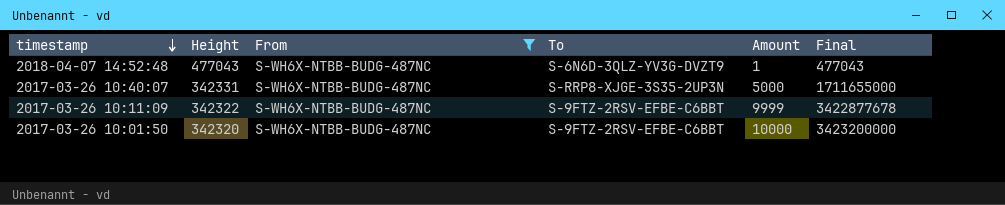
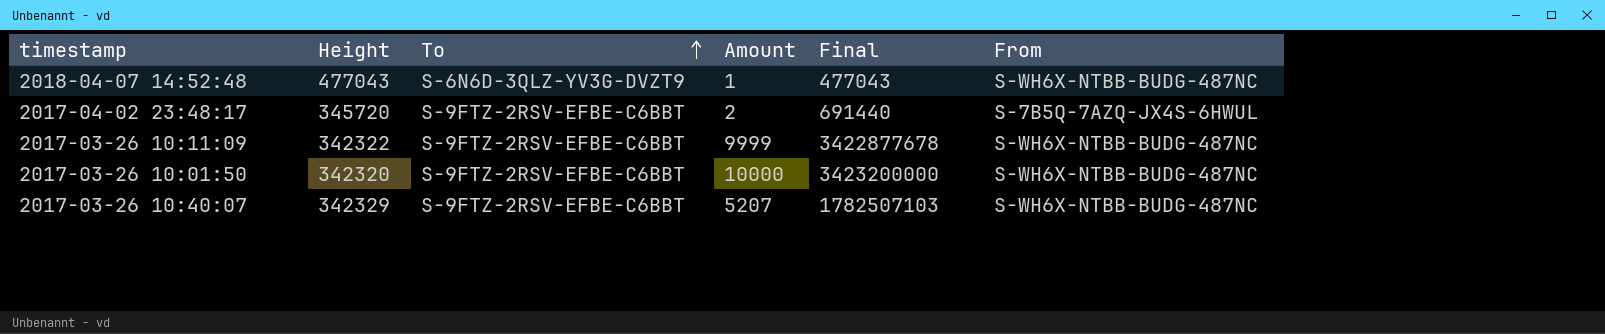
filter: From = S-WH6X-NTBB-BUDG-487NC -> none
row order: timestamp descending -> To ascending
column From | position: 3 -> 6
2017-03-26 10:40:07 | Height: 342331 -> 342329
2017-03-26 10:40:07 | To: S-RRP8-XJGE-3S35-2UP3N -> S-9FTZ-2RSV-EFBE-C6BBT
2017-03-26 10:40:07 | Amount: 5000 -> 5207
2017-03-26 10:40:07 | Final: 1711655000 -> 1782507103

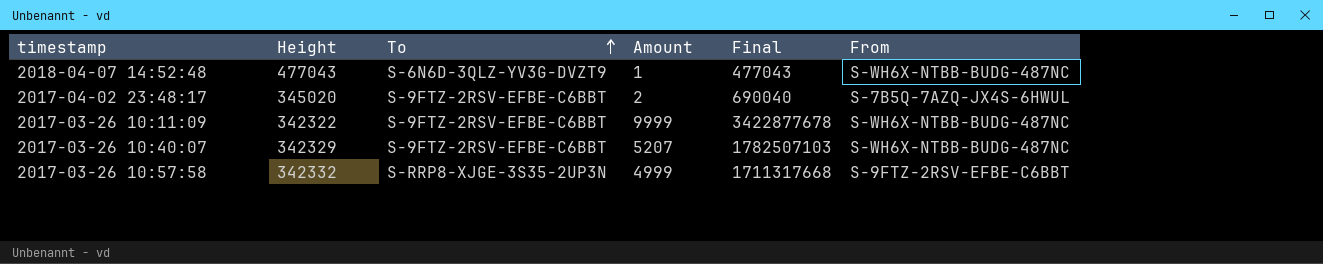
row 2017-03-26 10:01:50: 342320 | S-9FTZ-2RSV-EFBE-C6BBT | 10000 | 3423200000 | S-WH6X-NTBB-BUDG-487NC -> none
2017-04-02 23:48:17 | Height: 345720 -> 345020
2017-04-02 23:48:17 | Final: 691440 -> 690040
row 2017-03-26 10:57:58: none -> 342332 | S-RRP8-XJGE-3S35-2UP3N | 4999 | 1711317668 | S-9FTZ-2RSV-EFBE-C6BBT

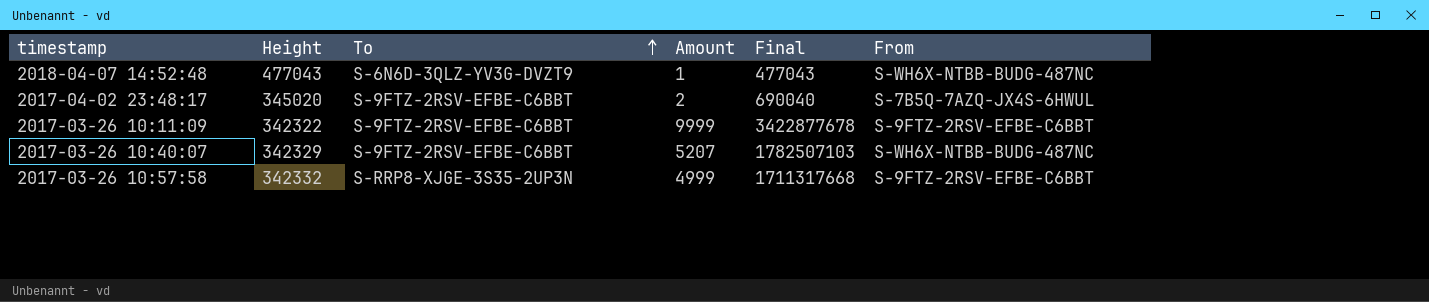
2017-03-26 10:11:09 | From: S-WH6X-NTBB-BUDG-487NC -> S-9FTZ-2RSV-EFBE-C6BBT

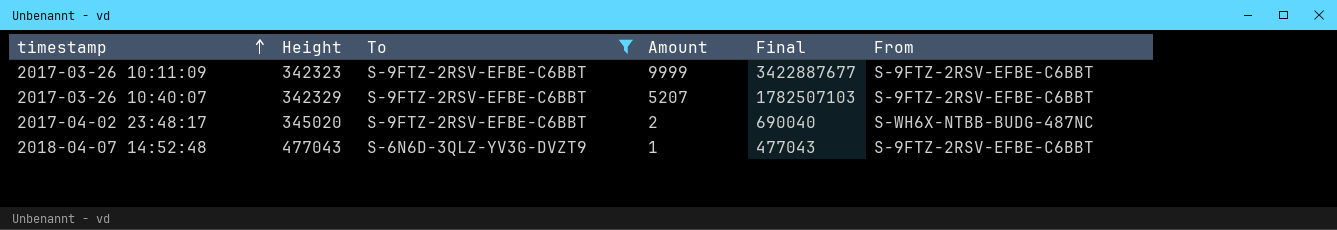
filter: none -> To != S-RRP8-XJGE-3S35-2UP3N
row order: To ascending -> timestamp ascending
2017-03-26 10:11:09 | Height: 342322 -> 342323
2017-03-26 10:11:09 | Final: 3422877678 -> 3422887677
2017-03-26 10:40:07 | From: S-WH6X-NTBB-BUDG-487NC -> S-9FTZ-2RSV-EFBE-C6BBT
2017-04-02 23:48:17 | From: S-7B5Q-7AZQ-JX4S-6HWUL -> S-WH6X-NTBB-BUDG-487NC
2018-04-07 14:52:48 | From: S-WH6X-NTBB-BUDG-487NC -> S-9FTZ-2RSV-EFBE-C6BBT

